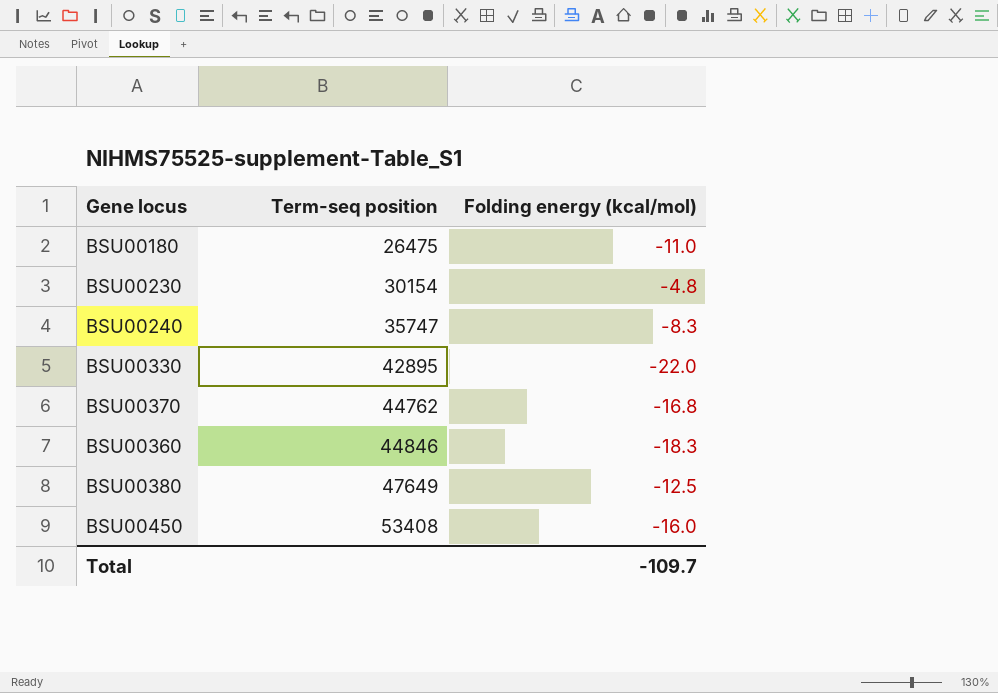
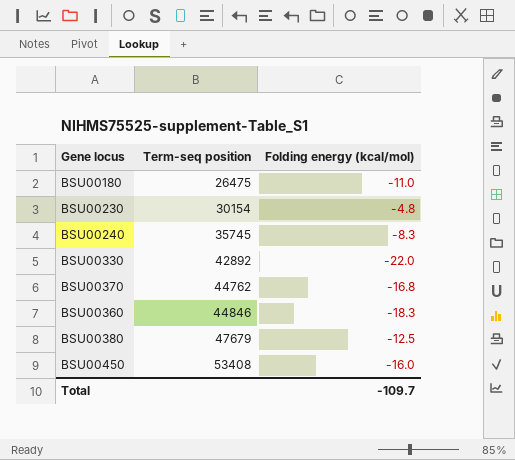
BSU00240 | Term-seq position: 35747 -> 35745
BSU00330 | Term-seq position: 42895 -> 42892
BSU00380 | Term-seq position: 47649 -> 47679

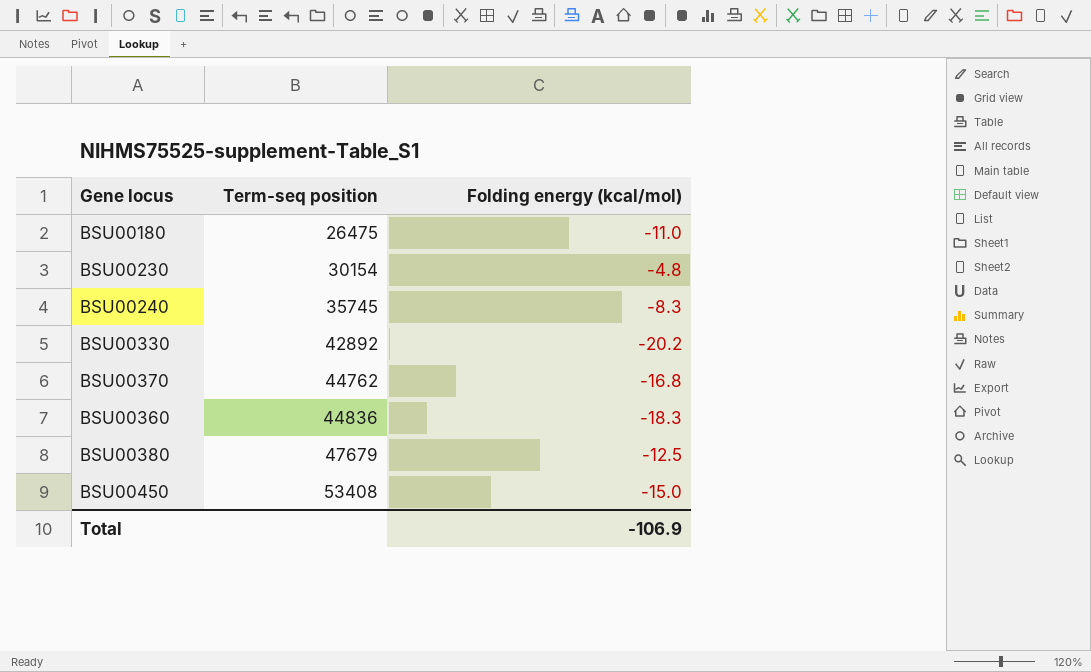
BSU00330 | Folding energy (kcal/mol): -22.0 -> -20.2
BSU00360 | Term-seq position: 44846 -> 44836
BSU00450 | Folding energy (kcal/mol): -16.0 -> -15.0
Total | Folding energy (kcal/mol): -109.7 -> -106.9

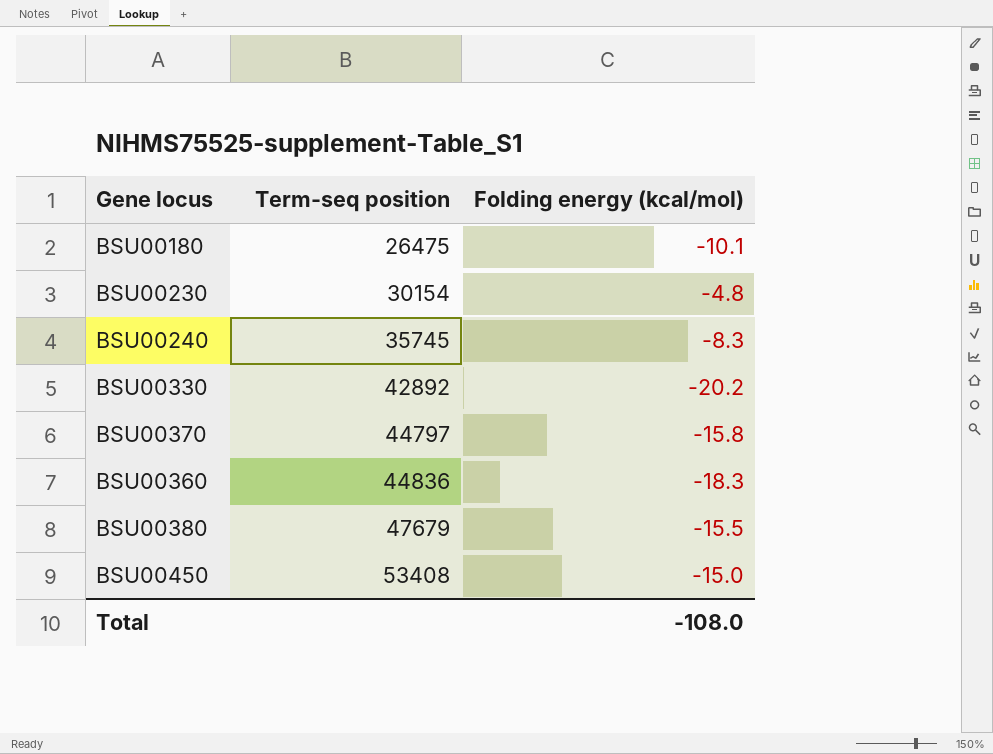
BSU00180 | Folding energy (kcal/mol): -11.0 -> -10.1
BSU00370 | Term-seq position: 44762 -> 44797
BSU00370 | Folding energy (kcal/mol): -16.8 -> -15.8
BSU00380 | Folding energy (kcal/mol): -12.5 -> -15.5
Total | Folding energy (kcal/mol): -106.9 -> -108.0

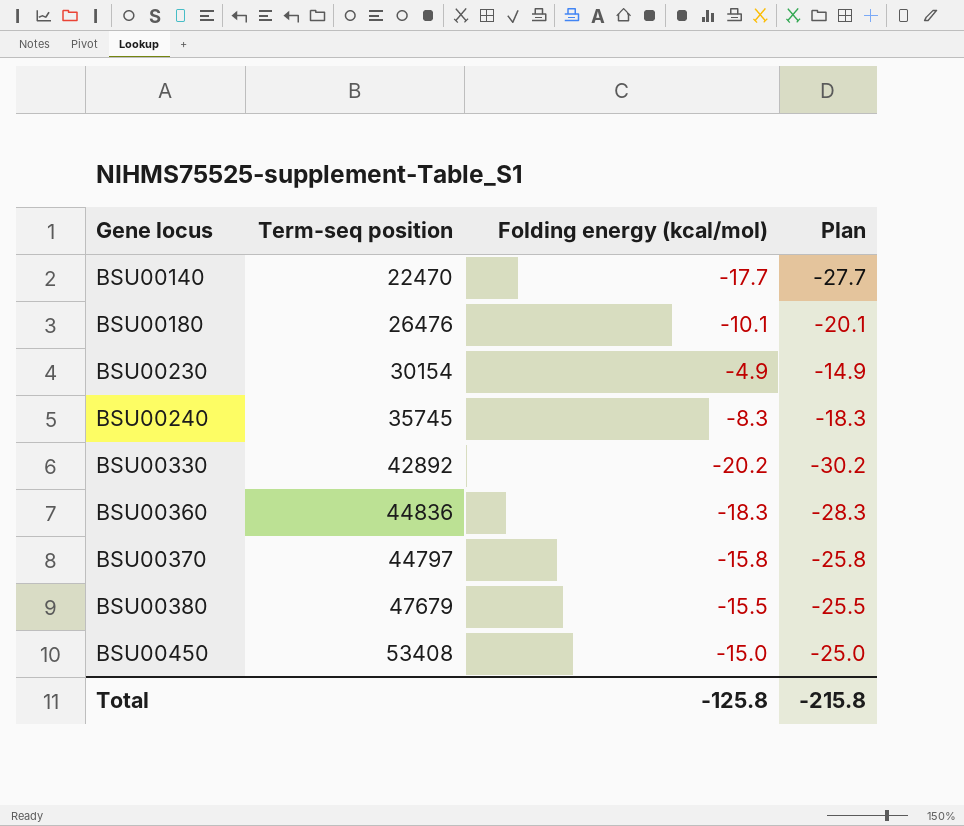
row order: Term-seq position ascending -> Gene locus ascending
column Plan | formula: none -> [Folding energy (kcal/mol)] - 10
row BSU00140: none -> 22470 | -17.7 | -27.7
BSU00180 | Term-seq position: 26475 -> 26476
BSU00230 | Folding energy (kcal/mol): -4.8 -> -4.9
Total | Folding energy (kcal/mol): -108.0 -> -125.8

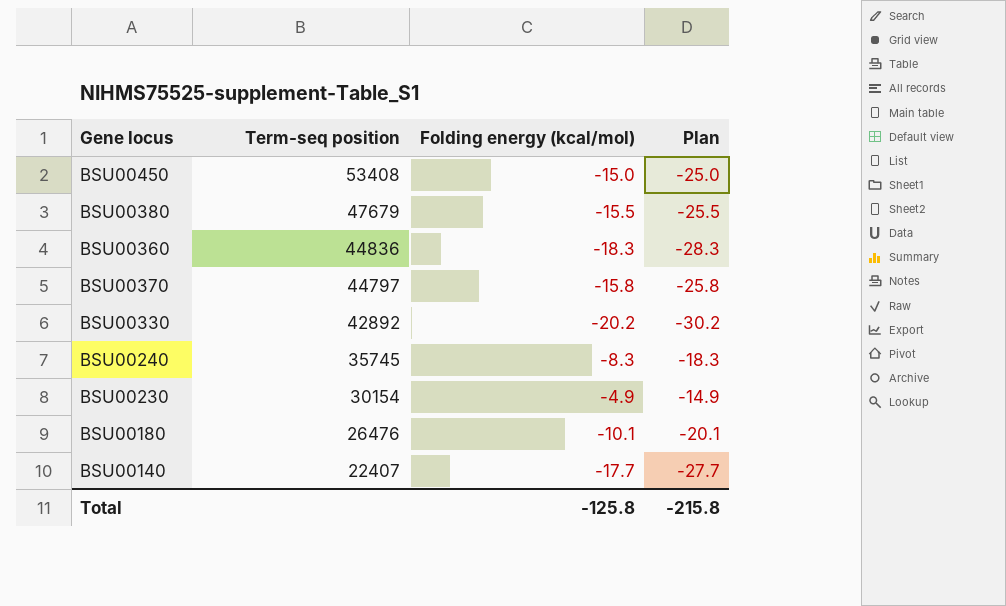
row order: Gene locus ascending -> Term-seq position descending
BSU00140 | Term-seq position: 22470 -> 22407

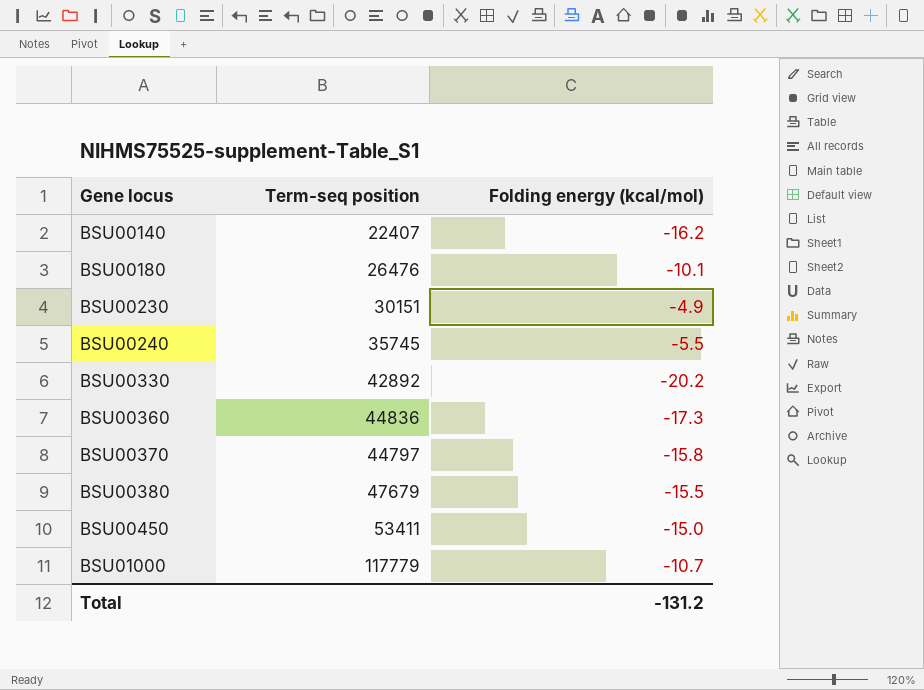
row order: Term-seq position descending -> Gene locus ascending
column Plan | formula: [Folding energy (kcal/mol)] - 10 -> none
BSU00140 | Folding energy (kcal/mol): -17.7 -> -16.2
BSU00230 | Term-seq position: 30154 -> 30151
BSU00240 | Folding energy (kcal/mol): -8.3 -> -5.5
BSU00360 | Folding energy (kcal/mol): -18.3 -> -17.3
BSU00450 | Term-seq position: 53408 -> 53411
row BSU01000: none -> 117779 | -10.7
Total | Folding energy (kcal/mol): -125.8 -> -131.2

